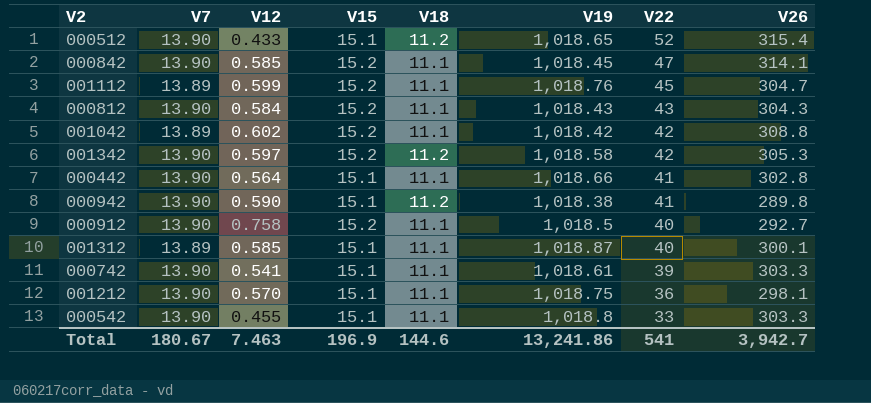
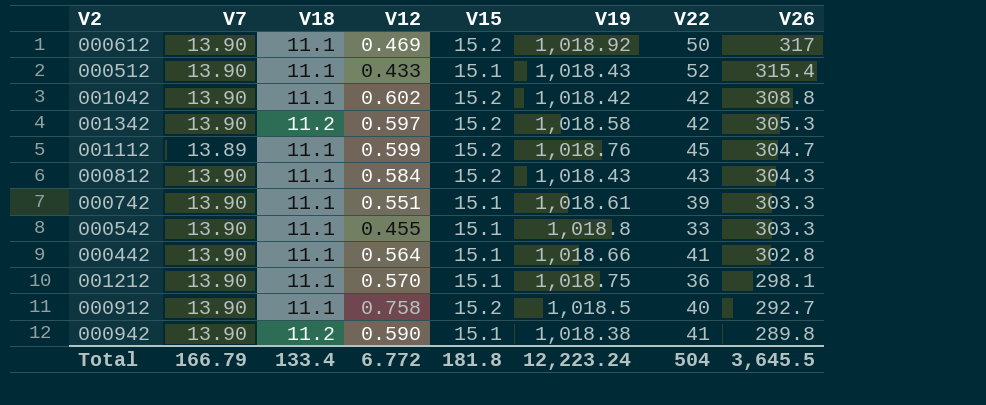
row order: V22 descending -> V26 descending
column V18 | position: 5 -> 3
row 000842: 13.90 | 0.585 | 15.2 | 11.1 | 1,018.45 | 47 | 314.1 -> none
row 001312: 13.89 | 0.585 | 15.1 | 11.1 | 1,018.87 | 40 | 300.1 -> none
row 000612: none -> 13.90 | 11.1 | 0.469 | 15.2 | 1,018.92 | 50 | 317
000512 | V18: 11.2 -> 11.1
000512 | V19: 1,018.65 -> 1,018.43
001042 | V7: 13.89 -> 13.90
000742 | V12: 0.541 -> 0.551
Total | V7: 180.67 -> 166.79
Total | V18: 144.6 -> 133.4
Total | V12: 7.463 -> 6.772
Total | V15: 196.9 -> 181.8
Total | V19: 13,241.86 -> 12,223.24
Total | V22: 541 -> 504
Total | V26: 3,942.7 -> 3,645.5

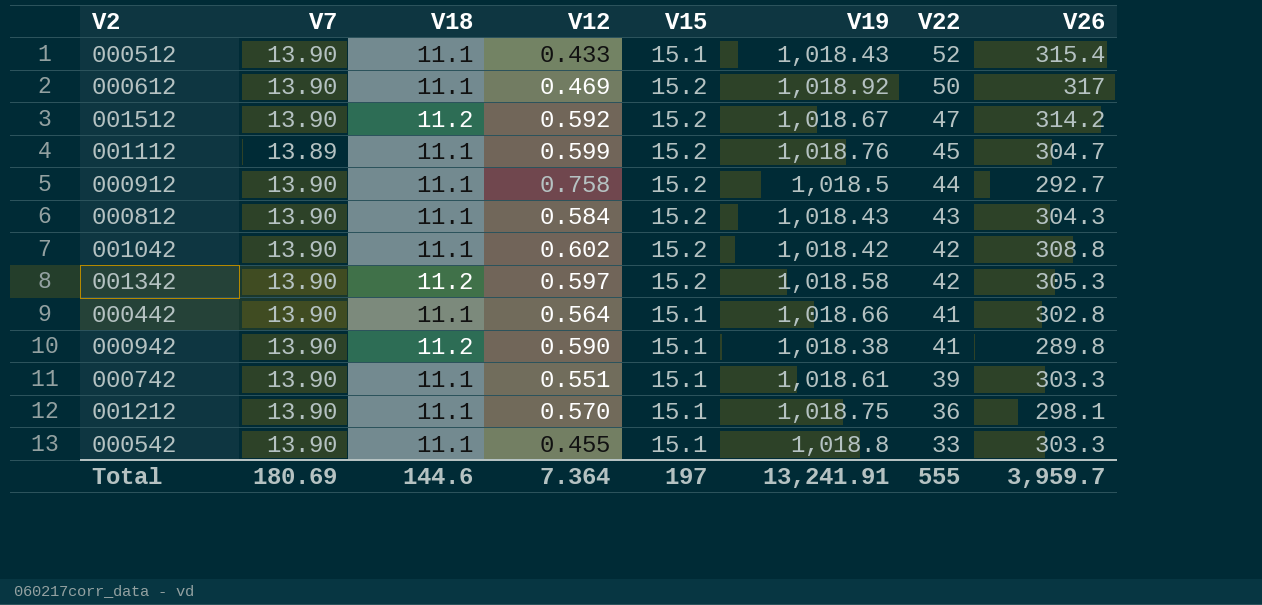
row order: V26 descending -> V22 descending
row 001512: none -> 13.90 | 11.2 | 0.592 | 15.2 | 1,018.67 | 47 | 314.2
000912 | V22: 40 -> 44
Total | V7: 166.79 -> 180.69
Total | V18: 133.4 -> 144.6
Total | V12: 6.772 -> 7.364
Total | V15: 181.8 -> 197
Total | V19: 12,223.24 -> 13,241.91
Total | V22: 504 -> 555
Total | V26: 3,645.5 -> 3,959.7

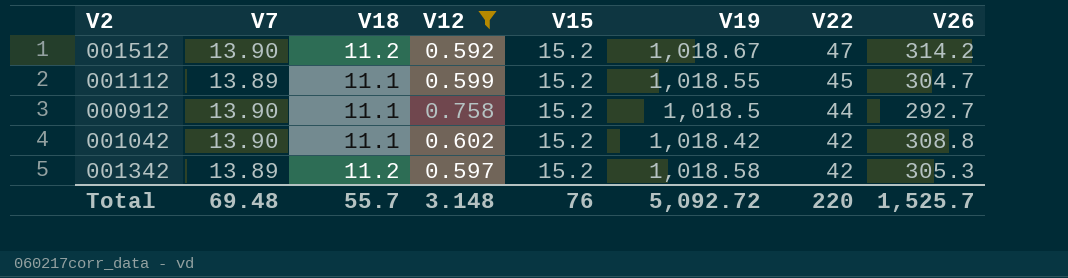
filter: none -> V12 >= 0.592
001112 | V19: 1,018.76 -> 1,018.55
001342 | V7: 13.90 -> 13.89
Total | V7: 180.69 -> 69.48
Total | V18: 144.6 -> 55.7
Total | V12: 7.364 -> 3.148
Total | V15: 197 -> 76
Total | V19: 13,241.91 -> 5,092.72
Total | V22: 555 -> 220
Total | V26: 3,959.7 -> 1,525.7

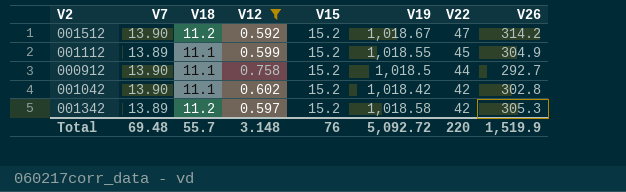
001112 | V26: 304.7 -> 304.9
001042 | V26: 308.8 -> 302.8
Total | V26: 1,525.7 -> 1,519.9

